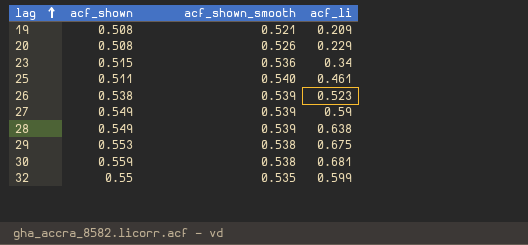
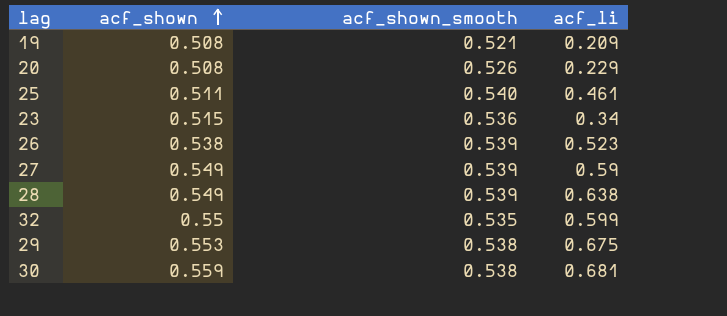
row order: lag ascending -> acf_shown ascending

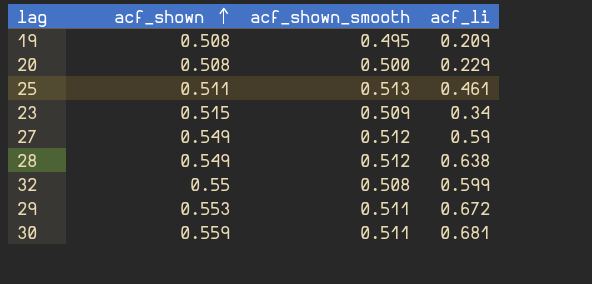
row 26: 0.538 | 0.539 | 0.523 -> none
19 | acf_shown_smooth: 0.521 -> 0.495
20 | acf_shown_smooth: 0.526 -> 0.500
25 | acf_shown_smooth: 0.540 -> 0.513
23 | acf_shown_smooth: 0.536 -> 0.509
27 | acf_shown_smooth: 0.539 -> 0.512
28 | acf_shown_smooth: 0.539 -> 0.512
32 | acf_shown_smooth: 0.535 -> 0.508
29 | acf_shown_smooth: 0.538 -> 0.511
29 | acf_li: 0.675 -> 0.672
30 | acf_shown_smooth: 0.538 -> 0.511

